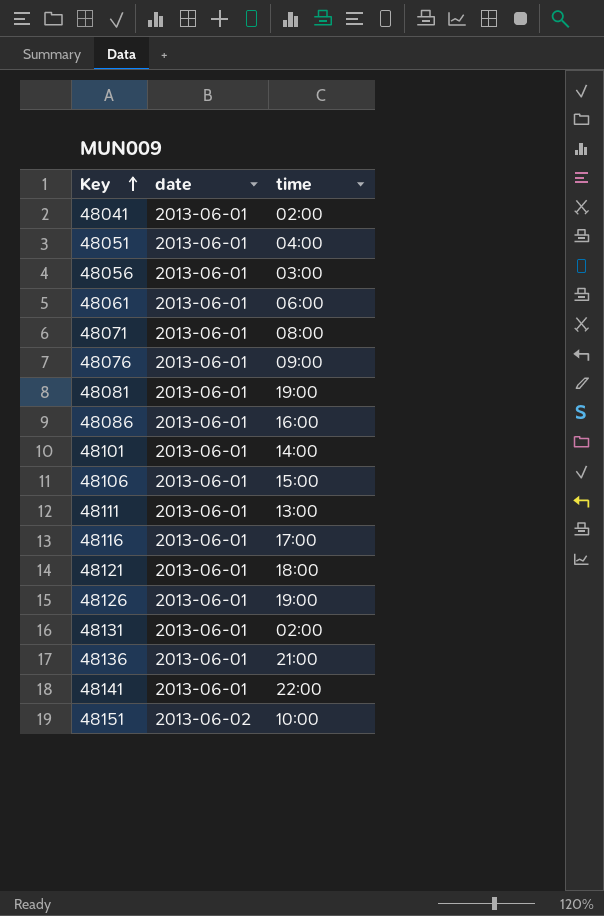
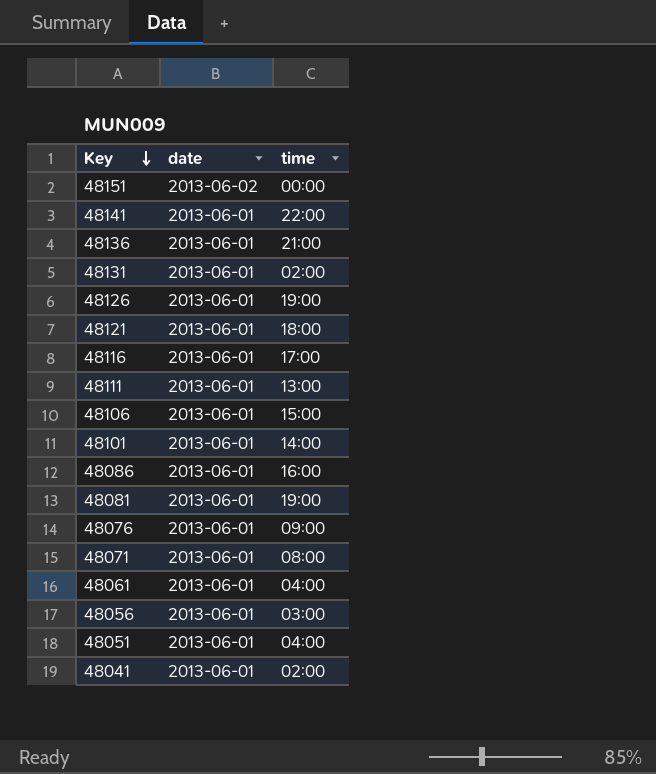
row order: Key ascending -> Key descending
48151 | time: 10:00 -> 00:00
48061 | time: 06:00 -> 04:00

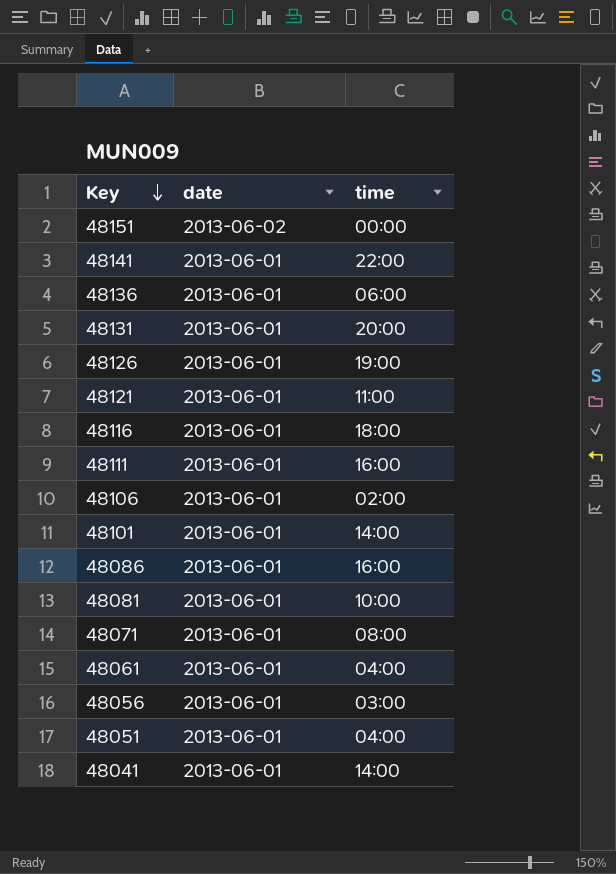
row 48076: 2013-06-01 | 09:00 -> none
48136 | time: 21:00 -> 06:00
48131 | time: 02:00 -> 20:00
48121 | time: 18:00 -> 11:00
48116 | time: 17:00 -> 18:00
48111 | time: 13:00 -> 16:00
48106 | time: 15:00 -> 02:00
48081 | time: 19:00 -> 10:00
48041 | time: 02:00 -> 14:00

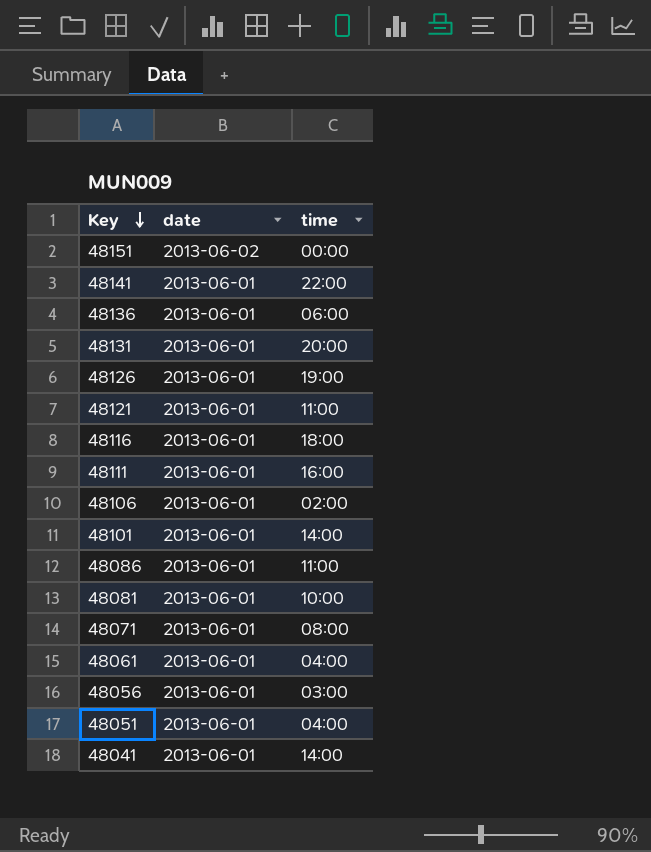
48086 | time: 16:00 -> 11:00

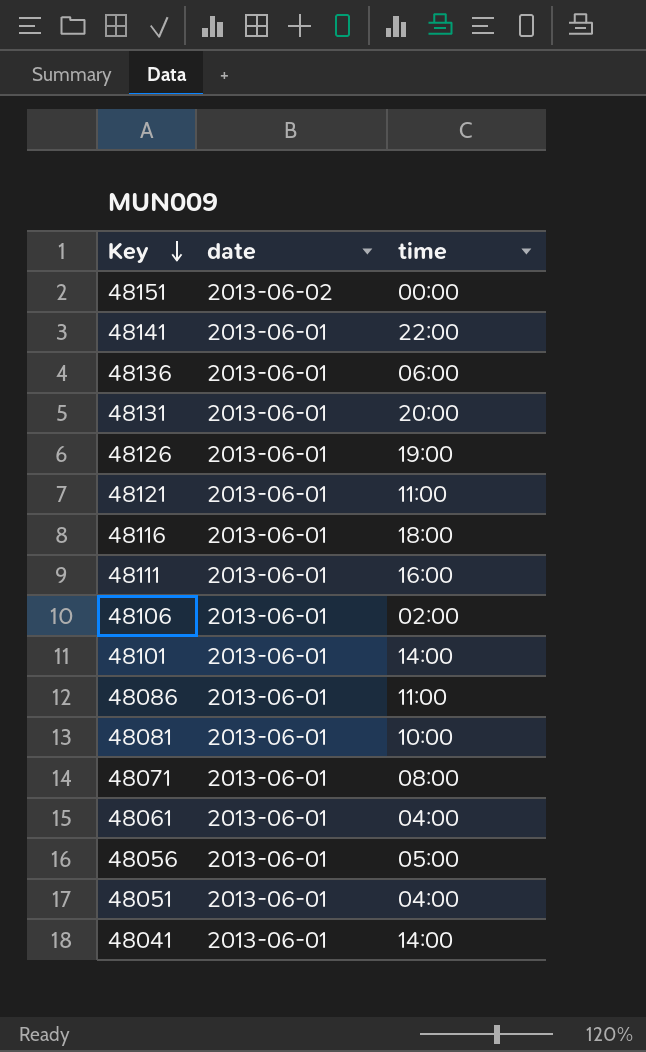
48056 | time: 03:00 -> 05:00

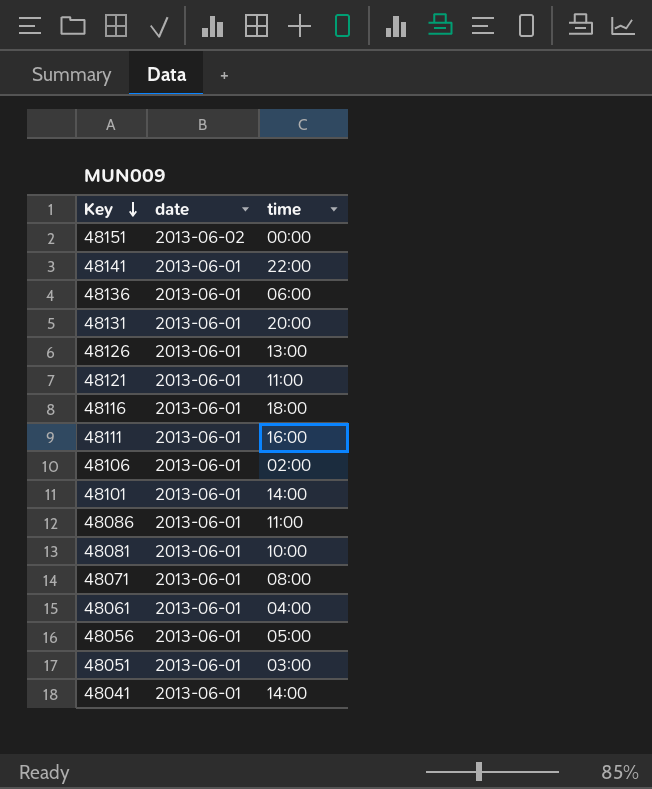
48126 | time: 19:00 -> 13:00
48051 | time: 04:00 -> 03:00

